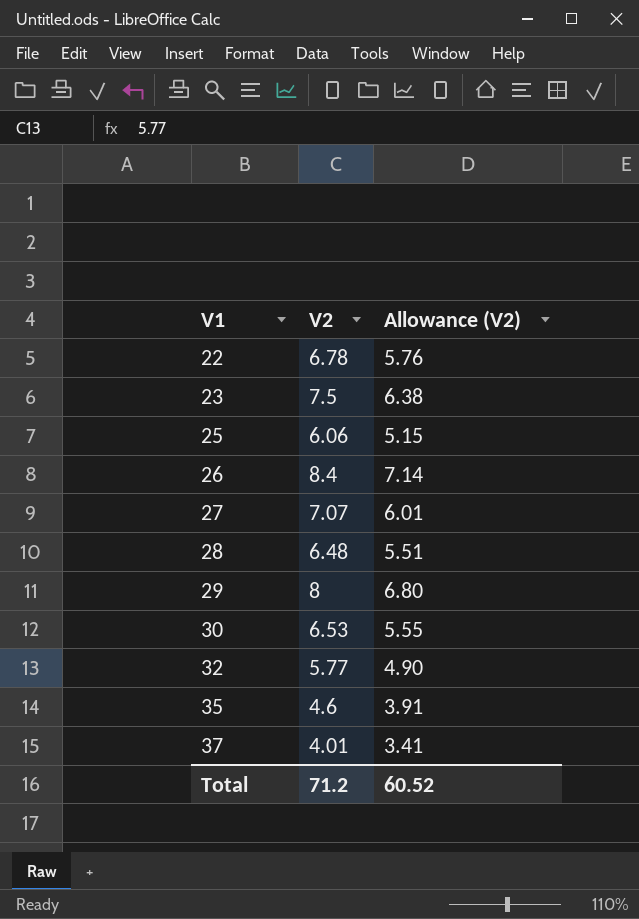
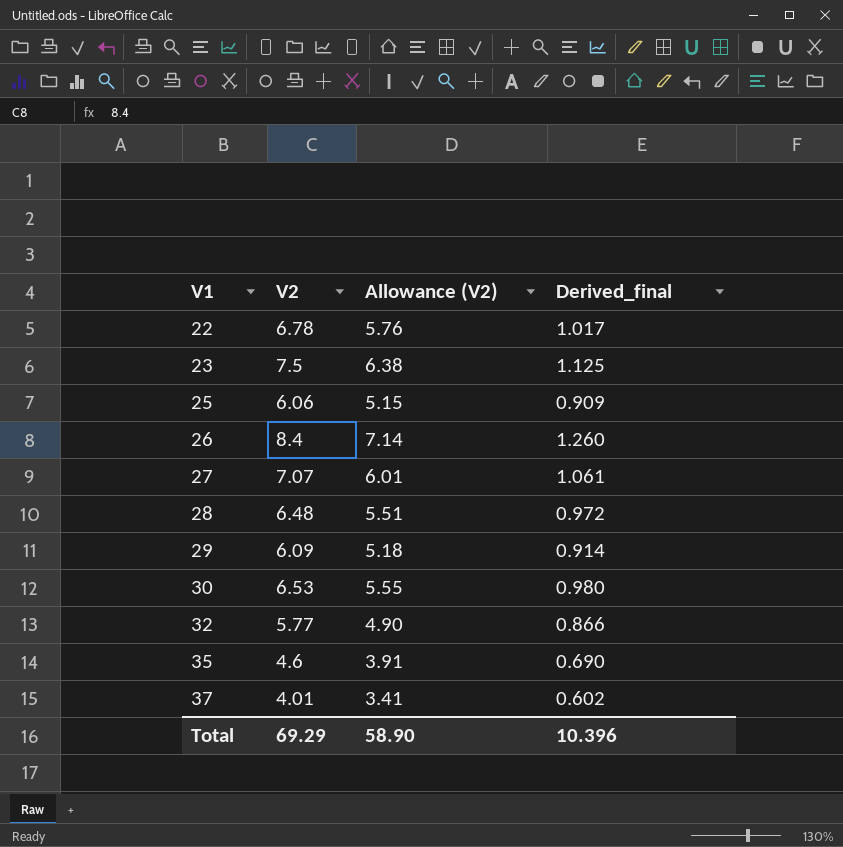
column Derived_final | formula: none -> [V2] * 0.15
29 | V2: 8 -> 6.09
29 | Allowance (V2): 6.80 -> 5.18
Total | V2: 71.2 -> 69.29
Total | Allowance (V2): 60.52 -> 58.90

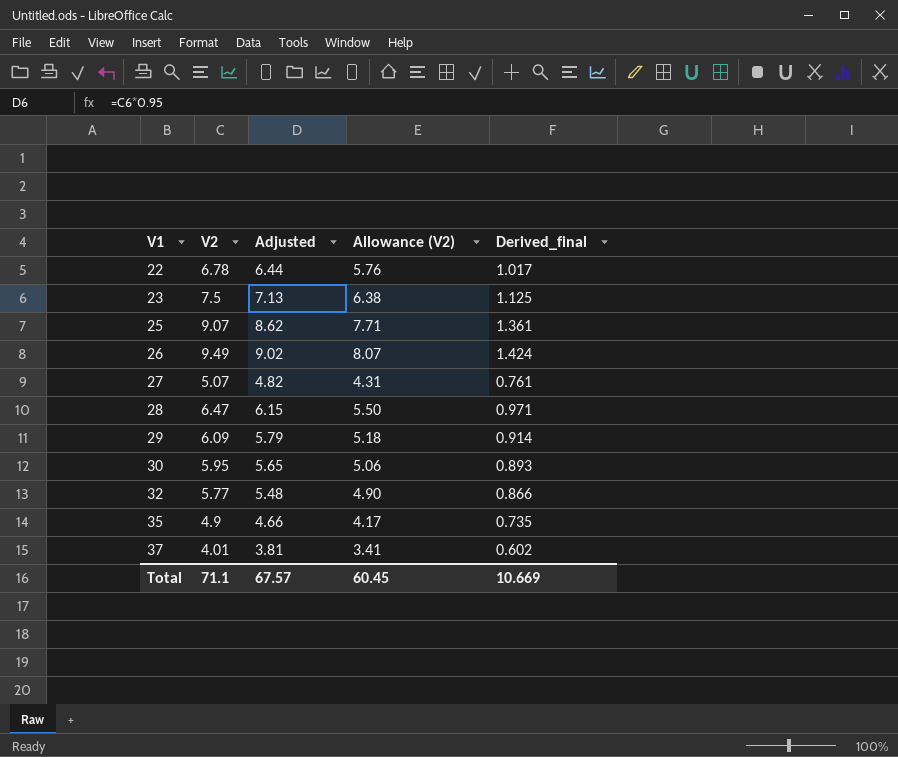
column Adjusted | formula: none -> [V2] * 0.95
25 | V2: 6.06 -> 9.07
25 | Allowance (V2): 5.15 -> 7.71
25 | Derived_final: 0.909 -> 1.361
26 | V2: 8.4 -> 9.49
26 | Allowance (V2): 7.14 -> 8.07
26 | Derived_final: 1.260 -> 1.424
27 | V2: 7.07 -> 5.07
27 | Allowance (V2): 6.01 -> 4.31
27 | Derived_final: 1.061 -> 0.761
28 | V2: 6.48 -> 6.47
28 | Allowance (V2): 5.51 -> 5.50
28 | Derived_final: 0.972 -> 0.971
30 | V2: 6.53 -> 5.95
30 | Allowance (V2): 5.55 -> 5.06
30 | Derived_final: 0.980 -> 0.893
35 | V2: 4.6 -> 4.9
35 | Allowance (V2): 3.91 -> 4.17
35 | Derived_final: 0.690 -> 0.735
Total | V2: 69.29 -> 71.1
Total | Allowance (V2): 58.90 -> 60.45
Total | Derived_final: 10.396 -> 10.669

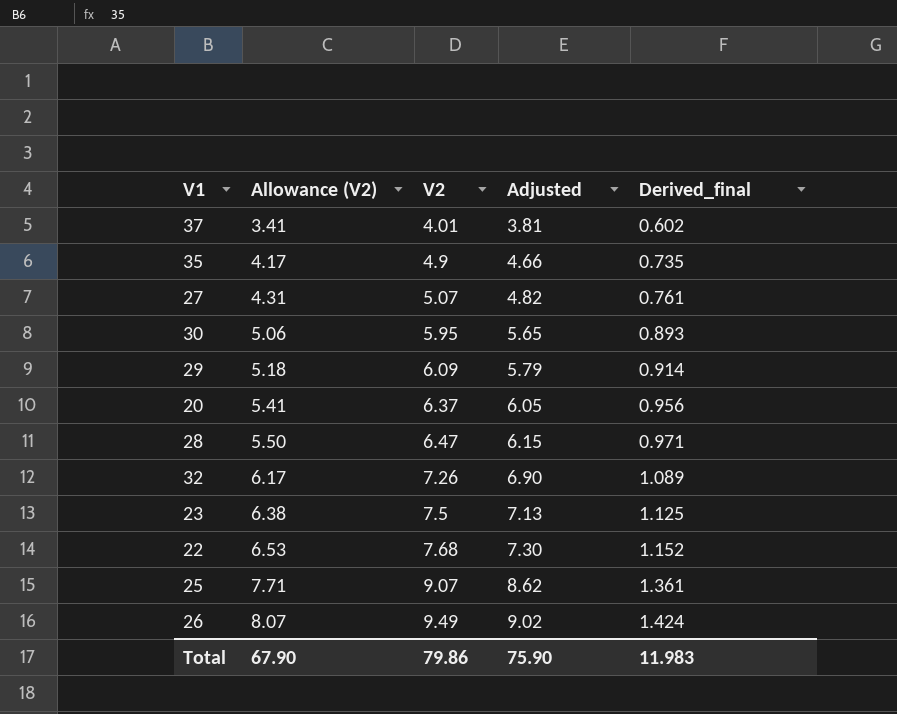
row order: V1 ascending -> Allowance (V2) ascending
column Allowance (V2) | position: 4 -> 2
row 20: none -> 5.41 | 6.37 | 6.05 | 0.956
32 | Allowance (V2): 4.90 -> 6.17
32 | V2: 5.77 -> 7.26
32 | Adjusted: 5.48 -> 6.90
32 | Derived_final: 0.866 -> 1.089
22 | Allowance (V2): 5.76 -> 6.53
22 | V2: 6.78 -> 7.68
22 | Adjusted: 6.44 -> 7.30
22 | Derived_final: 1.017 -> 1.152
Total | Allowance (V2): 60.45 -> 67.90
Total | V2: 71.1 -> 79.86
Total | Adjusted: 67.57 -> 75.90
Total | Derived_final: 10.669 -> 11.983

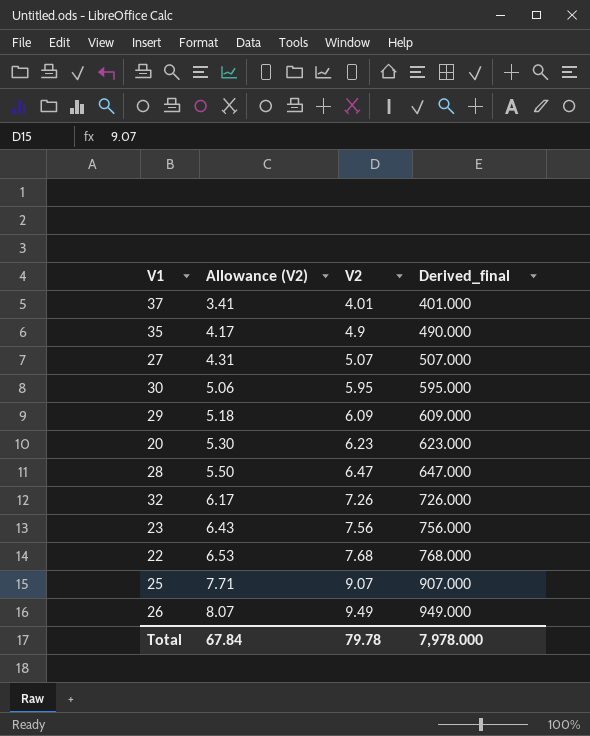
column Adjusted | formula: [V2] * 0.95 -> none
column Derived_final | formula: [V2] * 0.15 -> [V2] * 100
20 | Allowance (V2): 5.41 -> 5.30
20 | V2: 6.37 -> 6.23
23 | Allowance (V2): 6.38 -> 6.43
23 | V2: 7.5 -> 7.56
Total | Allowance (V2): 67.90 -> 67.84
Total | V2: 79.86 -> 79.78
Total | Derived_final: 11.983 -> 7,978.000

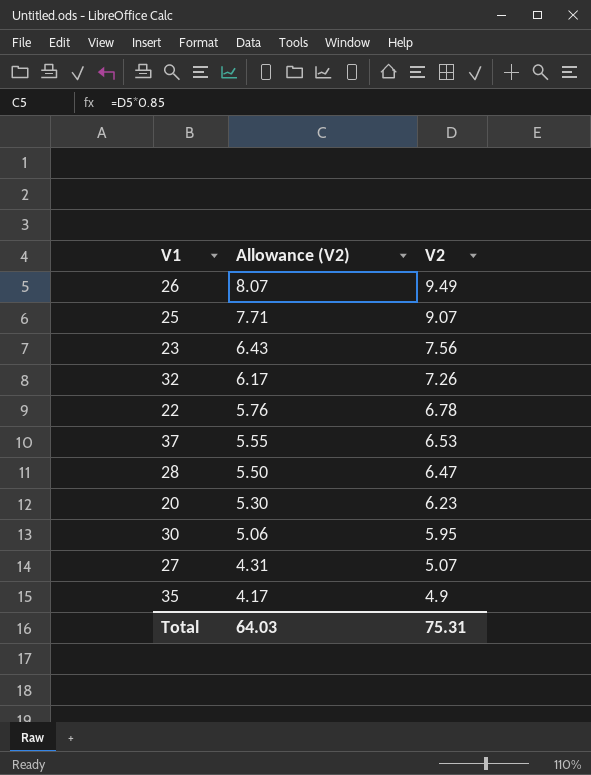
row order: Allowance (V2) ascending -> Allowance (V2) descending
column Derived_final | formula: [V2] * 100 -> none
row 29: 5.18 | 6.09 | 609.000 -> none
22 | Allowance (V2): 6.53 -> 5.76
22 | V2: 7.68 -> 6.78
37 | Allowance (V2): 3.41 -> 5.55
37 | V2: 4.01 -> 6.53
Total | Allowance (V2): 67.84 -> 64.03
Total | V2: 79.78 -> 75.31

